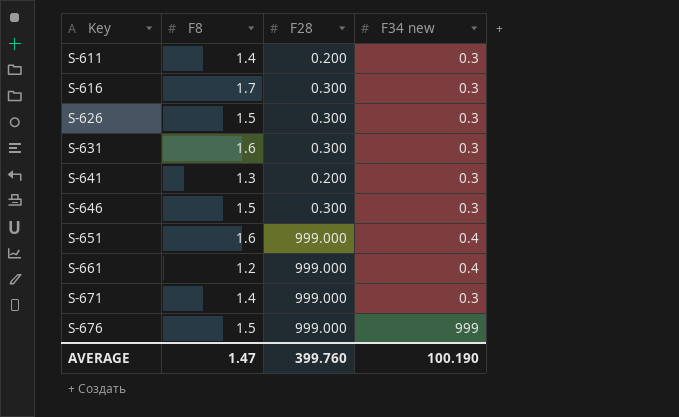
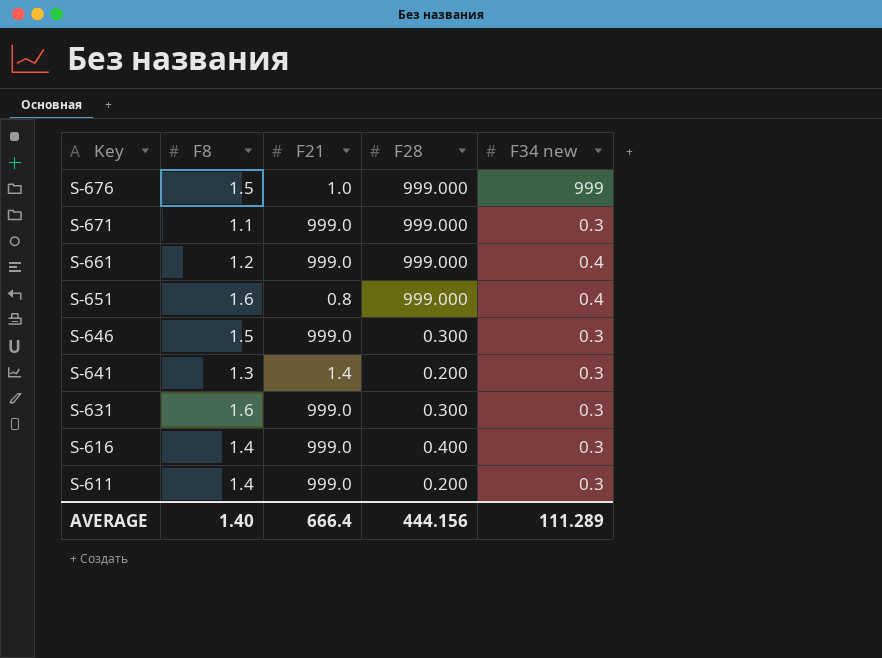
row order: Key ascending -> Key descending
column F21 | position: none -> 3
row S-626: 1.5 | 0.300 | 0.3 -> none
S-671 | F8: 1.4 -> 1.1
S-616 | F8: 1.7 -> 1.4
S-616 | F28: 0.300 -> 0.400
AVERAGE | F8: 1.47 -> 1.40
AVERAGE | F28: 399.760 -> 444.156
AVERAGE | F34 new: 100.190 -> 111.289

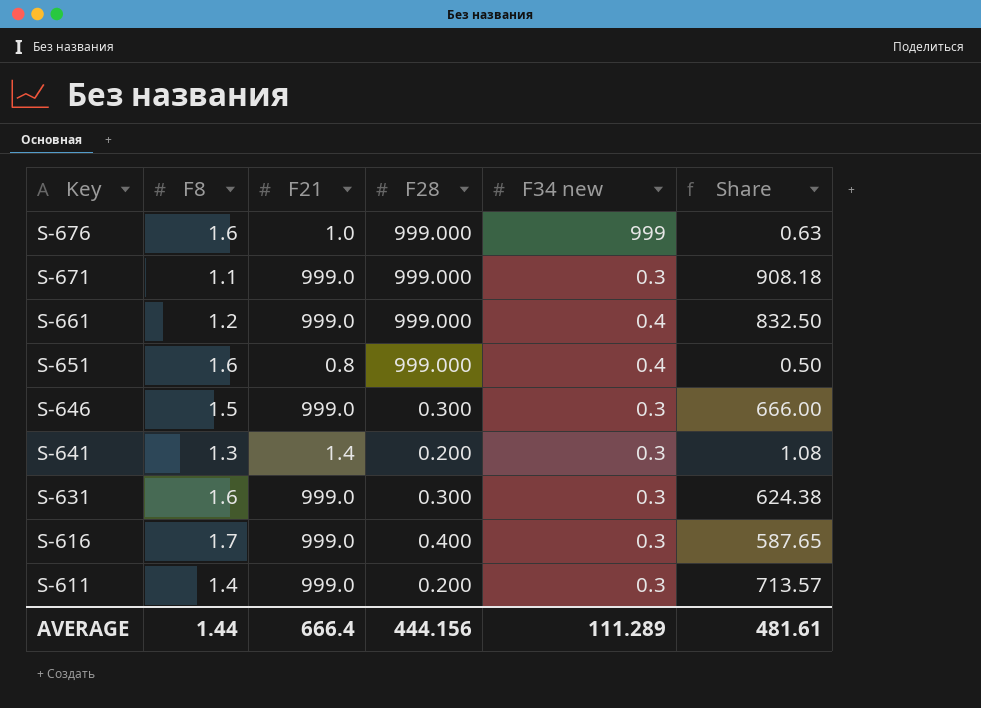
column Share | formula: none -> [F21] / [F8]
S-676 | F8: 1.5 -> 1.6
S-616 | F8: 1.4 -> 1.7
AVERAGE | F8: 1.40 -> 1.44

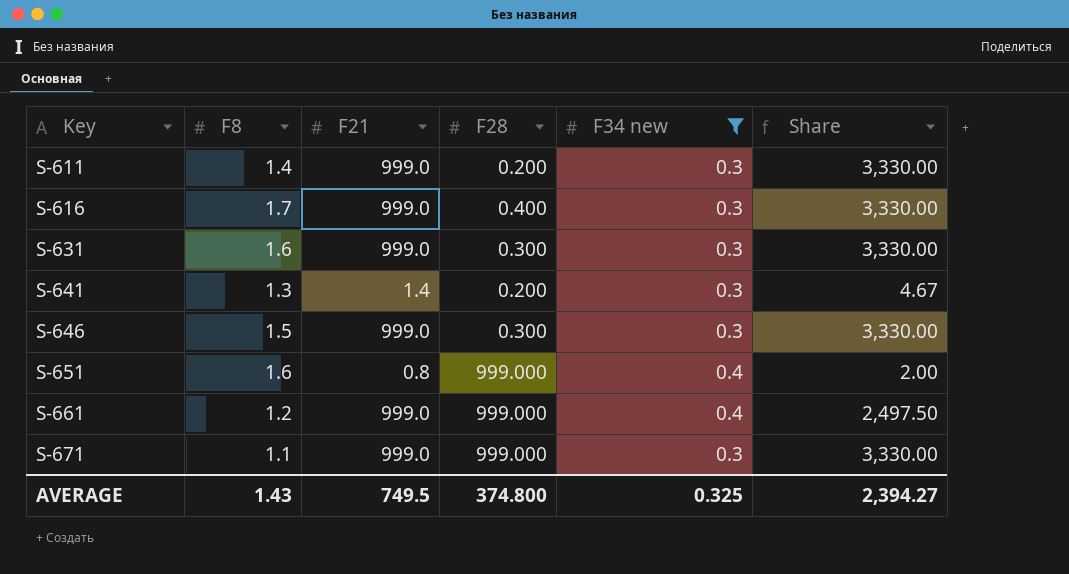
filter: none -> F34 new != 999
row order: Key descending -> Key ascending
column Share | formula: [F21] / [F8] -> [F21] / [F34 new]
AVERAGE | F8: 1.44 -> 1.43
AVERAGE | F21: 666.4 -> 749.5
AVERAGE | F28: 444.156 -> 374.800
AVERAGE | F34 new: 111.289 -> 0.325
AVERAGE | Share: 481.61 -> 2,394.27

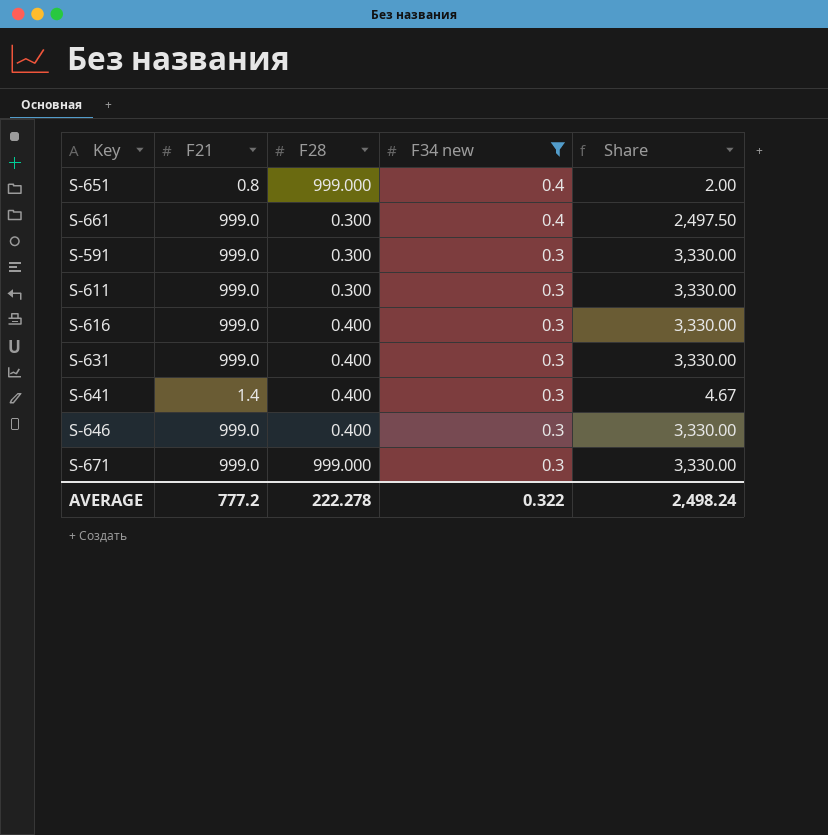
row order: Key ascending -> F34 new descending
column F8 | position: 2 -> none
S-661 | F28: 999.000 -> 0.300
row S-591: none -> 999.0 | 0.300 | 0.3 | 3,330.00
S-611 | F28: 0.200 -> 0.300
S-631 | F28: 0.300 -> 0.400
S-641 | F28: 0.200 -> 0.400
S-646 | F28: 0.300 -> 0.400
AVERAGE | F21: 749.5 -> 777.2
AVERAGE | F28: 374.800 -> 222.278
AVERAGE | F34 new: 0.325 -> 0.322
AVERAGE | Share: 2,394.27 -> 2,498.24

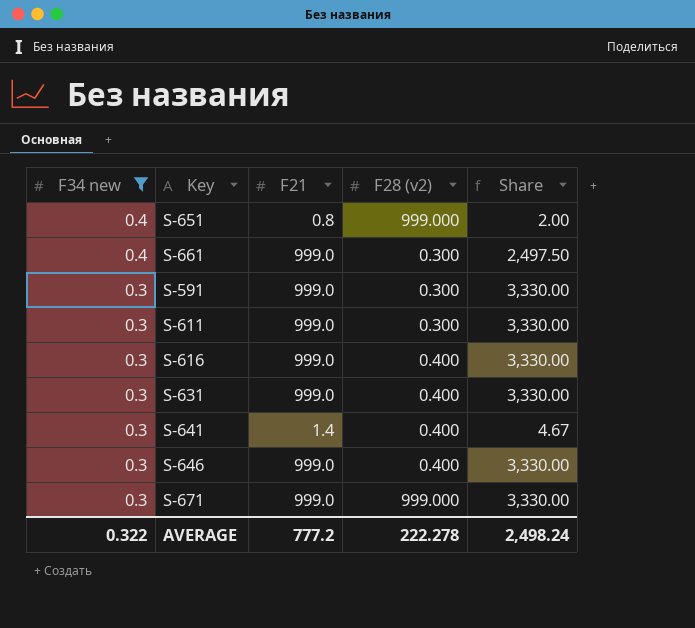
column F34 new | position: 4 -> 1
column name: F28 -> F28 (v2)

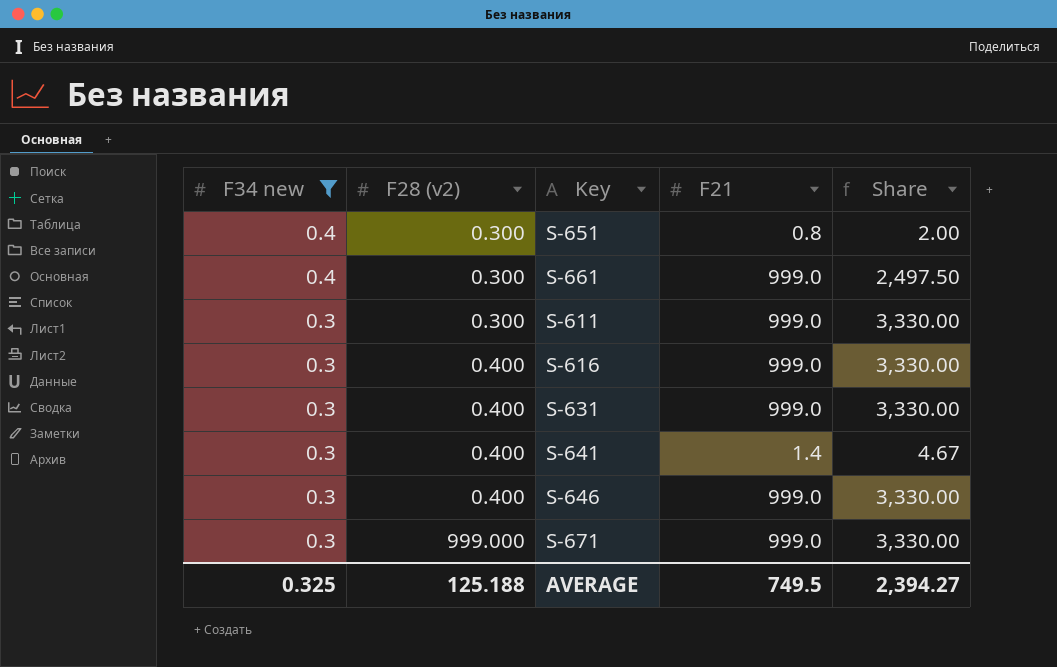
column F28 (v2) | position: 4 -> 2
row S-591: 0.3 | 999.0 | 0.300 | 3,330.00 -> none
S-651 | F28 (v2): 999.000 -> 0.300
AVERAGE | F34 new: 0.322 -> 0.325
AVERAGE | F28 (v2): 222.278 -> 125.188
AVERAGE | F21: 777.2 -> 749.5
AVERAGE | Share: 2,498.24 -> 2,394.27

